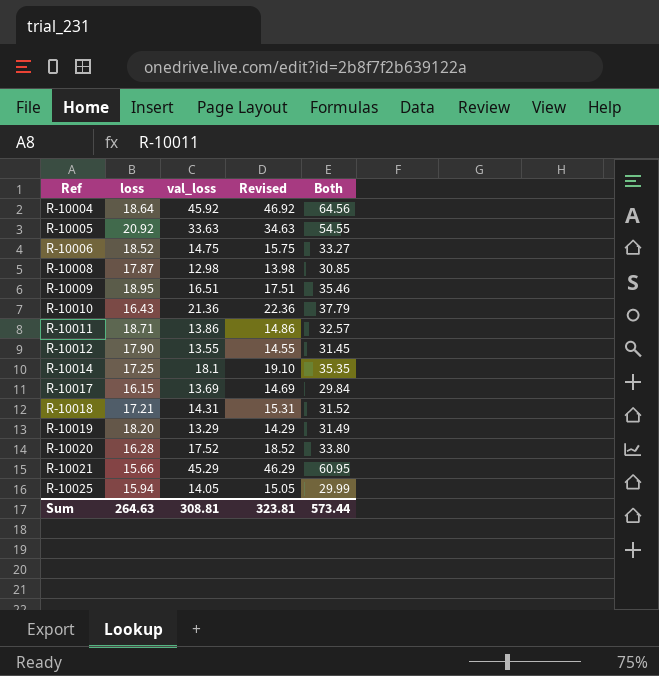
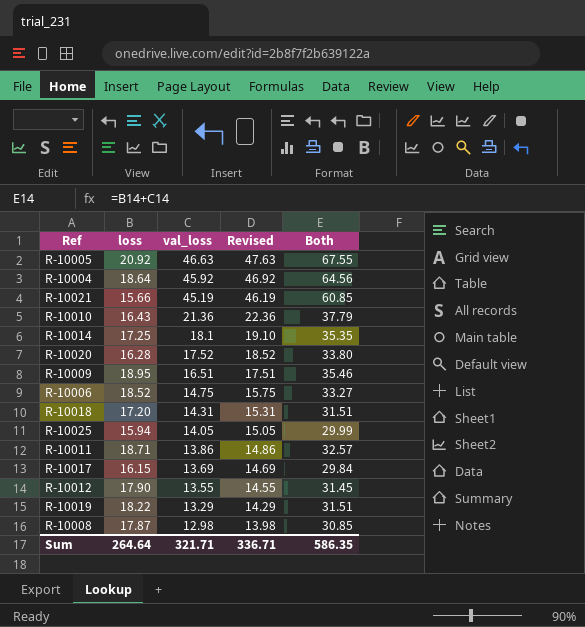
row order: Ref ascending -> val_loss descending
R-10005 | val_loss: 33.63 -> 46.63
R-10005 | Revised: 34.63 -> 47.63
R-10005 | Both: 54.55 -> 67.55
R-10021 | val_loss: 45.29 -> 45.19
R-10021 | Revised: 46.29 -> 46.19
R-10021 | Both: 60.95 -> 60.85
R-10018 | loss: 17.21 -> 17.20
R-10018 | Both: 31.52 -> 31.51
R-10019 | loss: 18.20 -> 18.22
R-10019 | Both: 31.49 -> 31.51
Sum | loss: 264.63 -> 264.64
Sum | val_loss: 308.81 -> 321.71
Sum | Revised: 323.81 -> 336.71
Sum | Both: 573.44 -> 586.35

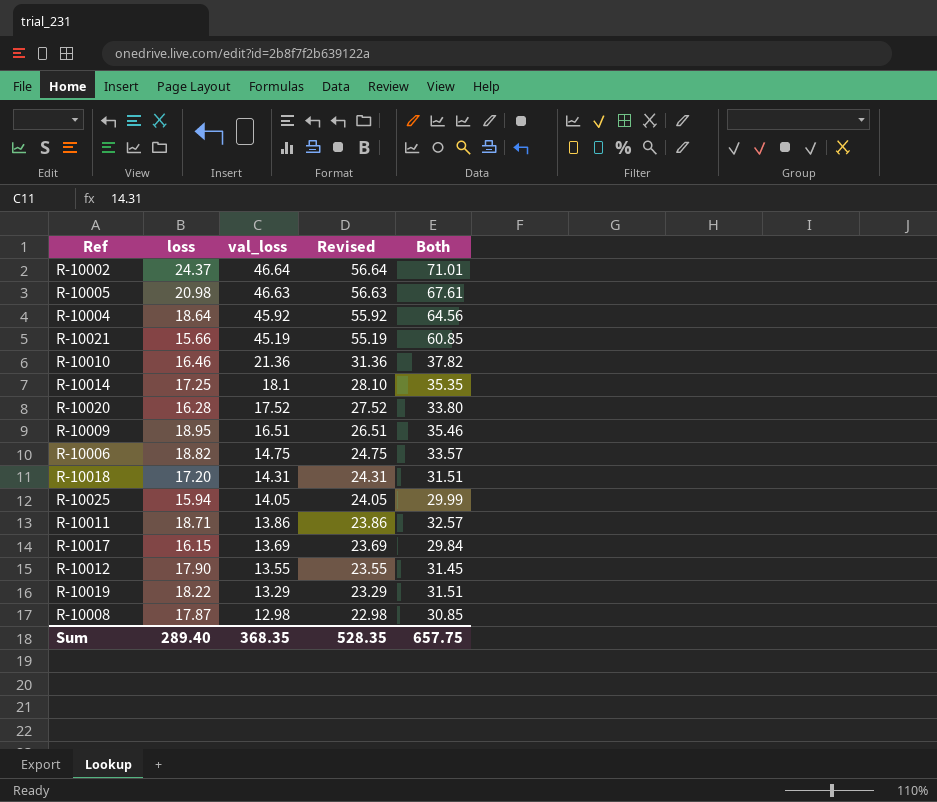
column Revised | formula: [val_loss] + 1 -> [val_loss] + 10
row R-10002: none -> 24.37 | 46.64 | 56.64 | 71.01
R-10005 | loss: 20.92 -> 20.98
R-10005 | Both: 67.55 -> 67.61
R-10010 | loss: 16.43 -> 16.46
R-10010 | Both: 37.79 -> 37.82
R-10006 | loss: 18.52 -> 18.82
R-10006 | Both: 33.27 -> 33.57
Sum | loss: 264.64 -> 289.40
Sum | val_loss: 321.71 -> 368.35
Sum | Revised: 336.71 -> 528.35
Sum | Both: 586.35 -> 657.75

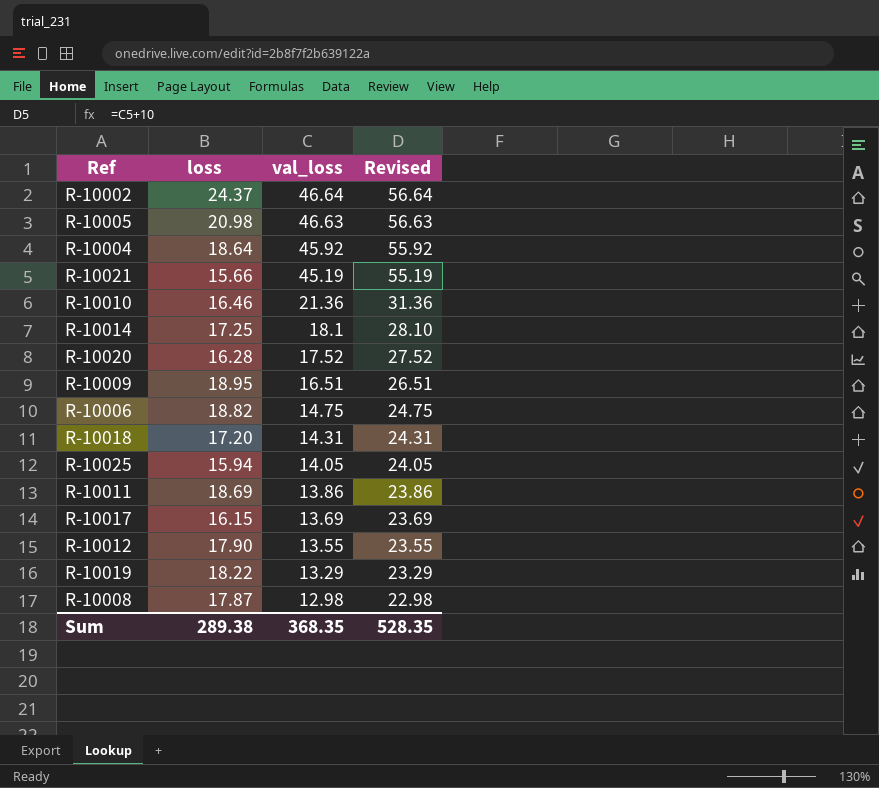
column Both | formula: [loss] + [val_loss] -> none
R-10011 | loss: 18.71 -> 18.69
Sum | loss: 289.40 -> 289.38

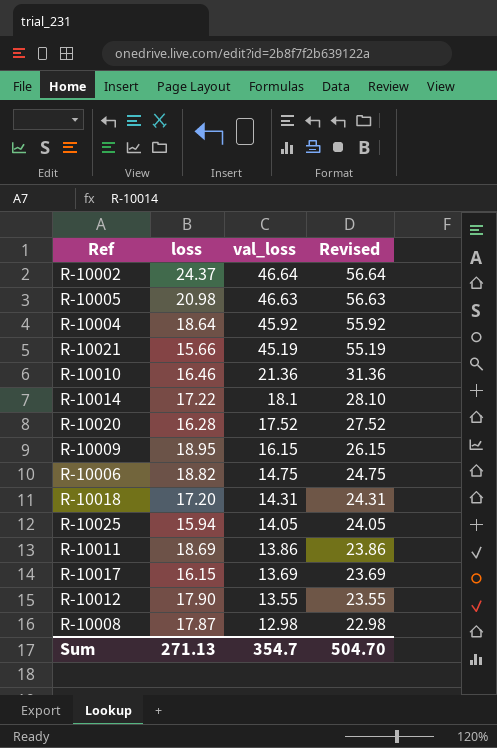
row R-10019: 18.22 | 13.29 | 23.29 -> none
R-10014 | loss: 17.25 -> 17.22
R-10009 | val_loss: 16.51 -> 16.15
R-10009 | Revised: 26.51 -> 26.15
Sum | loss: 289.38 -> 271.13
Sum | val_loss: 368.35 -> 354.7
Sum | Revised: 528.35 -> 504.70

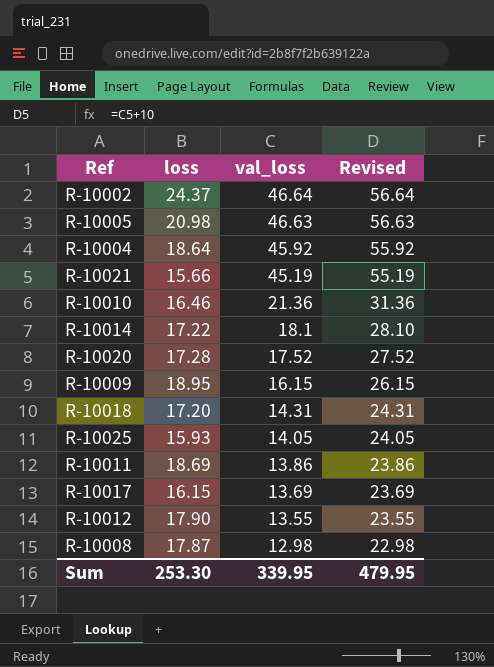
row R-10006: 18.82 | 14.75 | 24.75 -> none
R-10020 | loss: 16.28 -> 17.28
R-10025 | loss: 15.94 -> 15.93
Sum | loss: 271.13 -> 253.30
Sum | val_loss: 354.7 -> 339.95
Sum | Revised: 504.70 -> 479.95

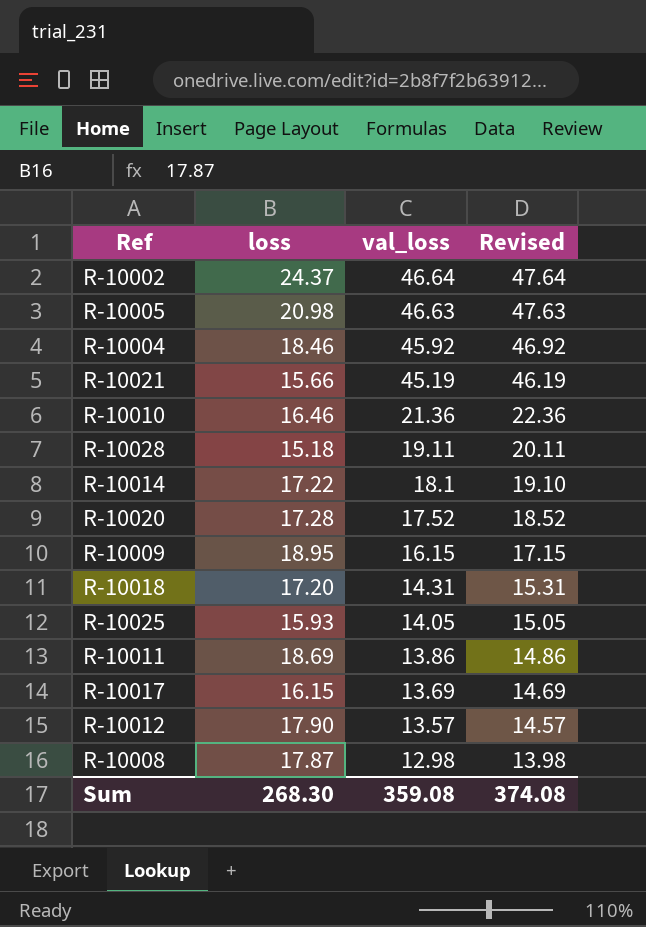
column Revised | formula: [val_loss] + 10 -> [val_loss] + 1
R-10004 | loss: 18.64 -> 18.46
row R-10028: none -> 15.18 | 19.11 | 20.11
R-10012 | val_loss: 13.55 -> 13.57
Sum | loss: 253.30 -> 268.30
Sum | val_loss: 339.95 -> 359.08
Sum | Revised: 479.95 -> 374.08

